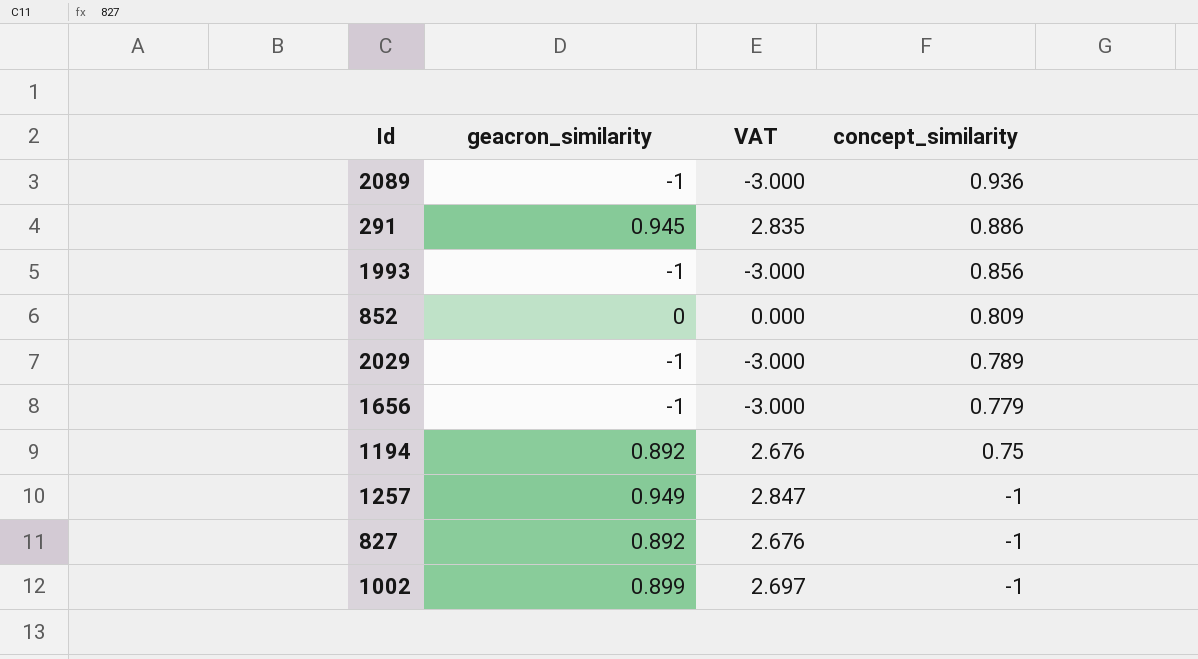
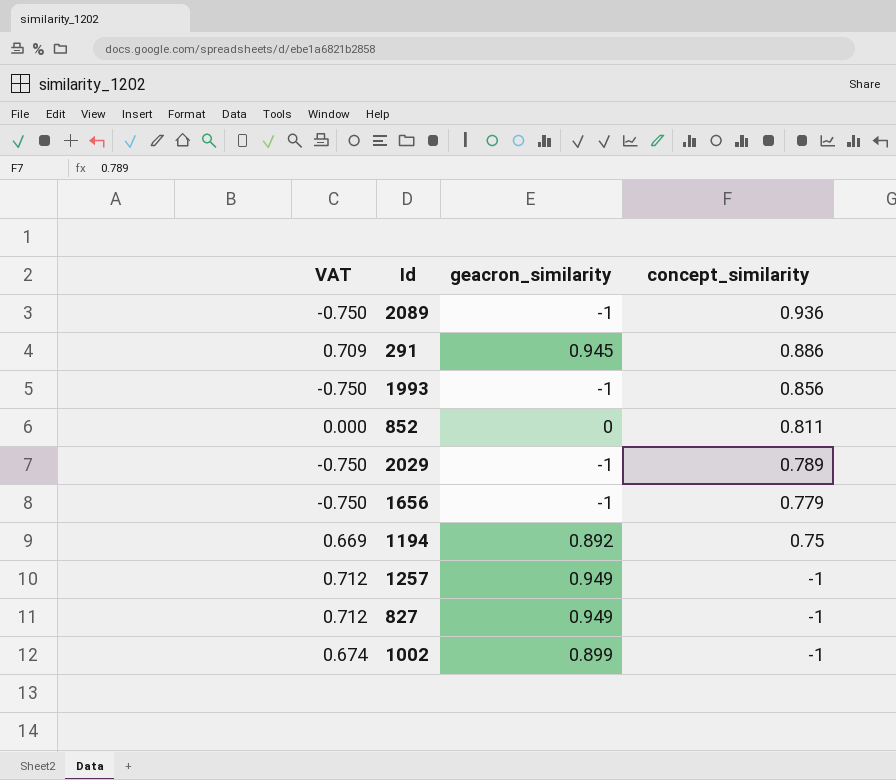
column VAT | formula: [geacron_similarity] * 3 -> [geacron_similarity] * 0.75
column VAT | position: 3 -> 1
852 | concept_similarity: 0.809 -> 0.811
827 | geacron_similarity: 0.892 -> 0.949

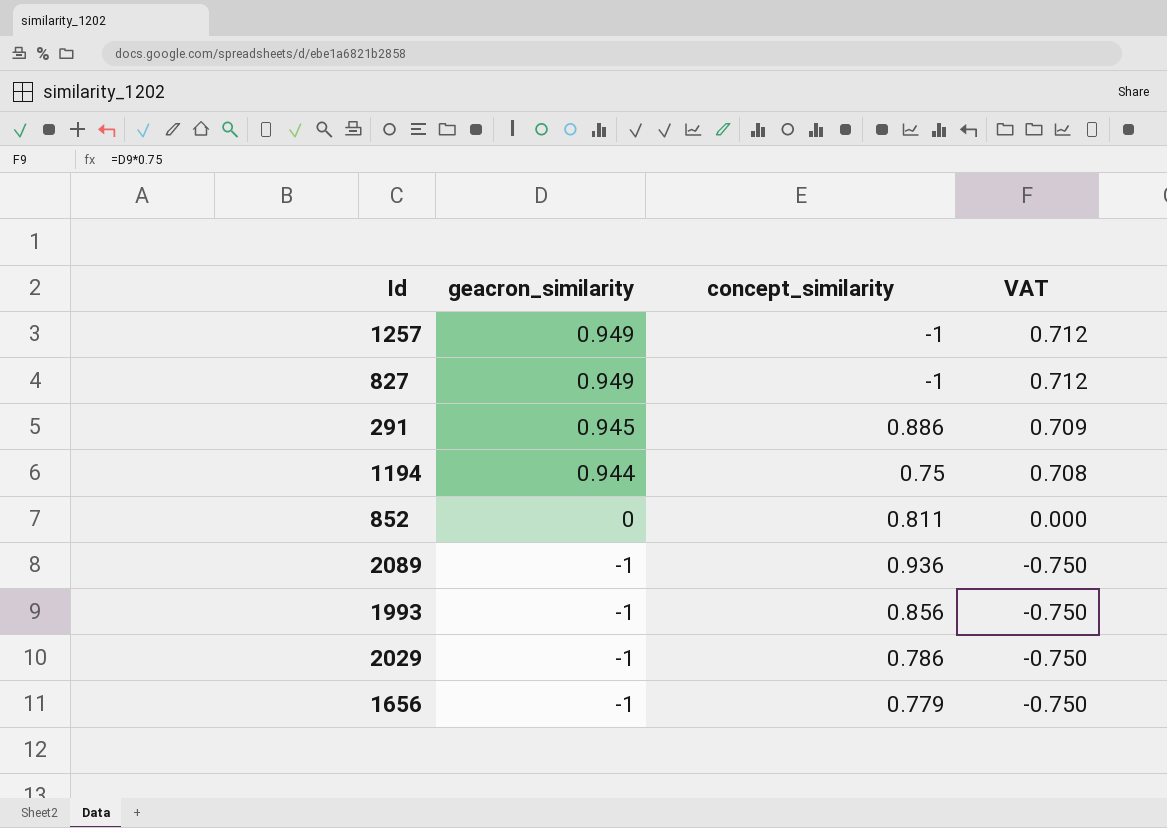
row order: concept_similarity descending -> geacron_similarity descending
column VAT | position: 1 -> 4
row 1002: 0.674 | 0.899 | -1 -> none
1194 | geacron_similarity: 0.892 -> 0.944
1194 | VAT: 0.669 -> 0.708
2029 | concept_similarity: 0.789 -> 0.786

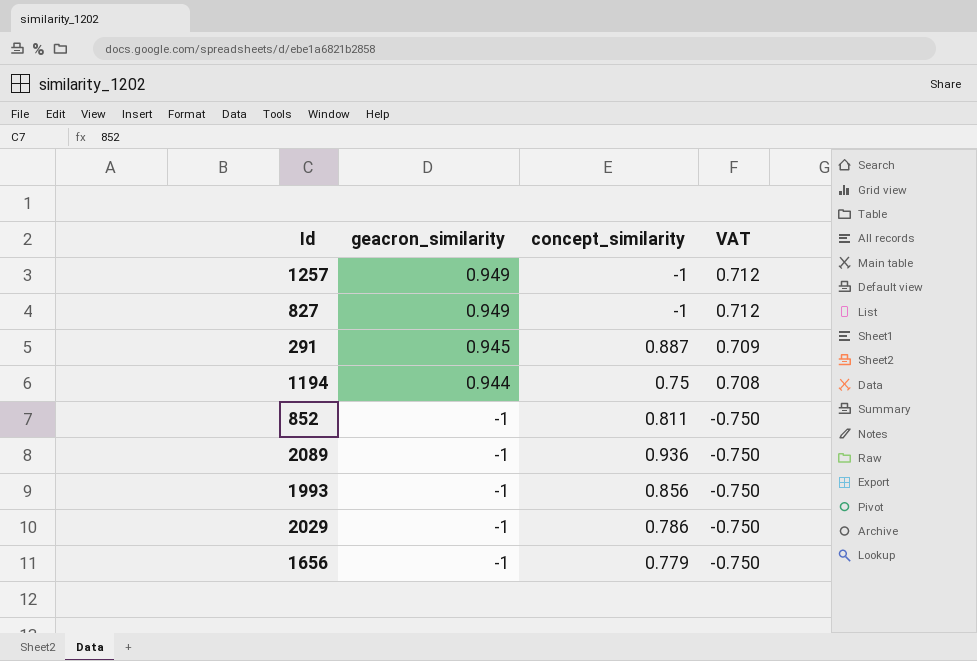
291 | concept_similarity: 0.886 -> 0.887
852 | geacron_similarity: 0 -> -1
852 | VAT: 0.000 -> -0.750

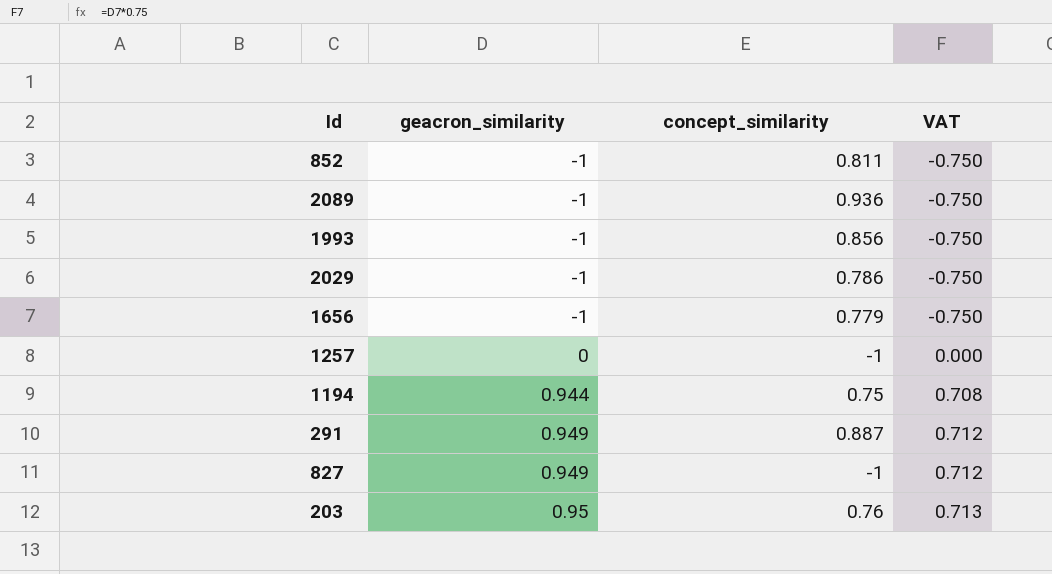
row order: geacron_similarity descending -> geacron_similarity ascending
1257 | geacron_similarity: 0.949 -> 0
1257 | VAT: 0.712 -> 0.000
291 | geacron_similarity: 0.945 -> 0.949
291 | VAT: 0.709 -> 0.712
row 203: none -> 0.95 | 0.76 | 0.713

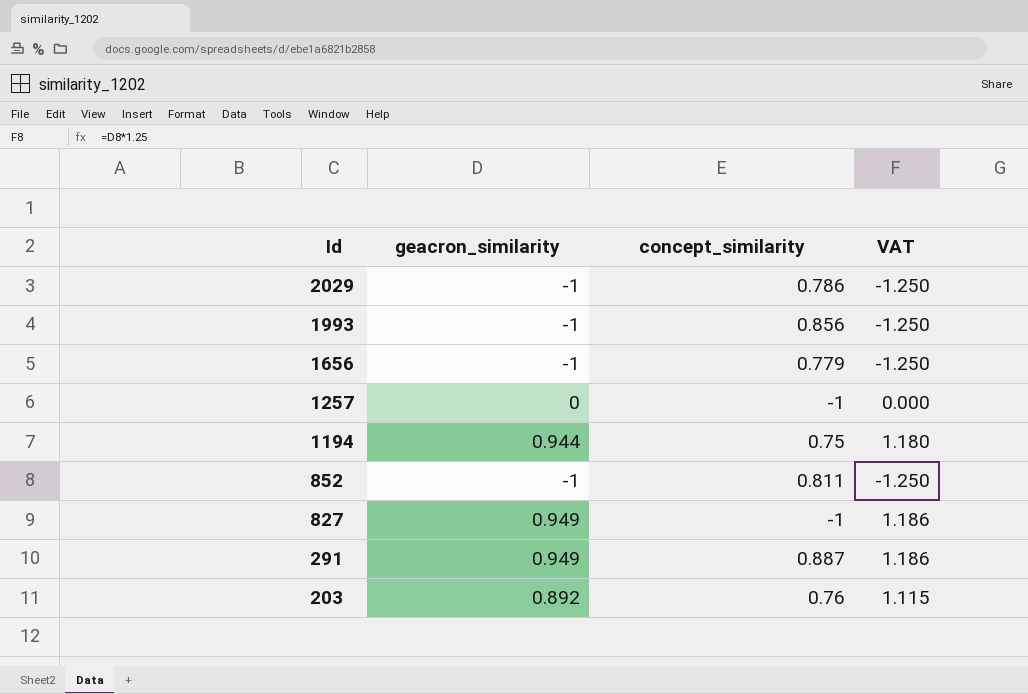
row order: geacron_similarity ascending -> Id descending
column VAT | formula: [geacron_similarity] * 0.75 -> [geacron_similarity] * 1.25
row 2089: -1 | 0.936 | -0.750 -> none
203 | geacron_similarity: 0.95 -> 0.892

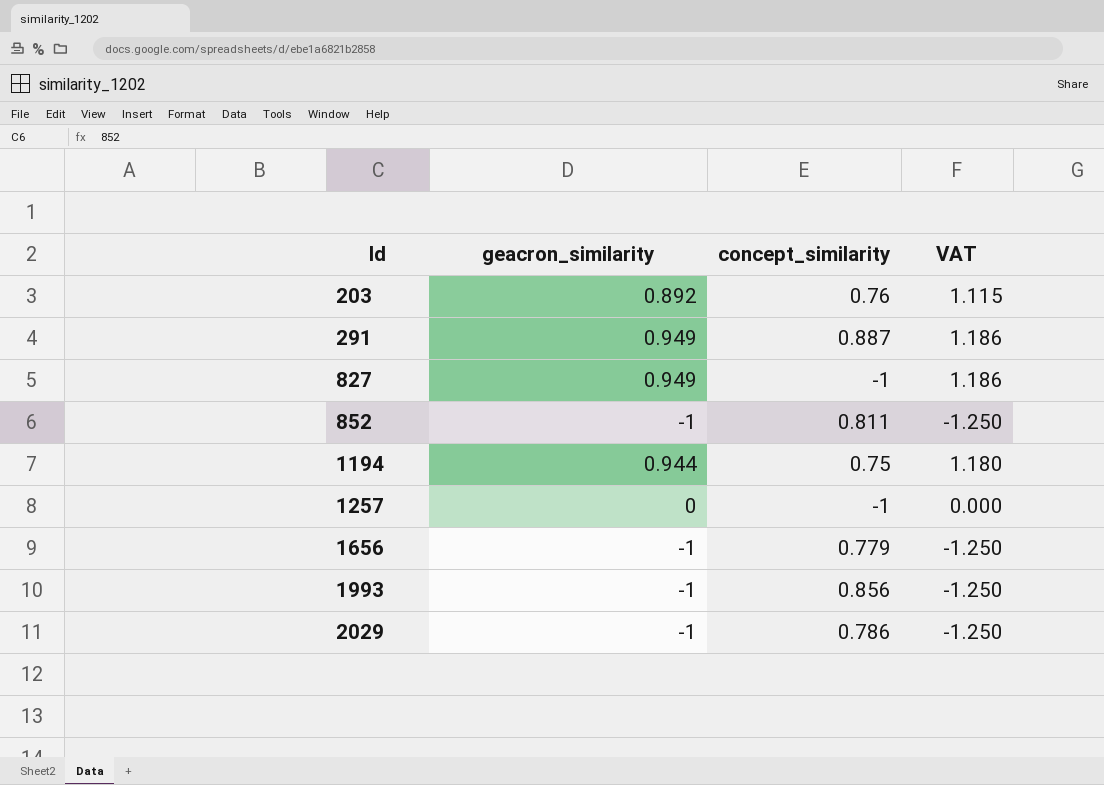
row order: Id descending -> Id ascending

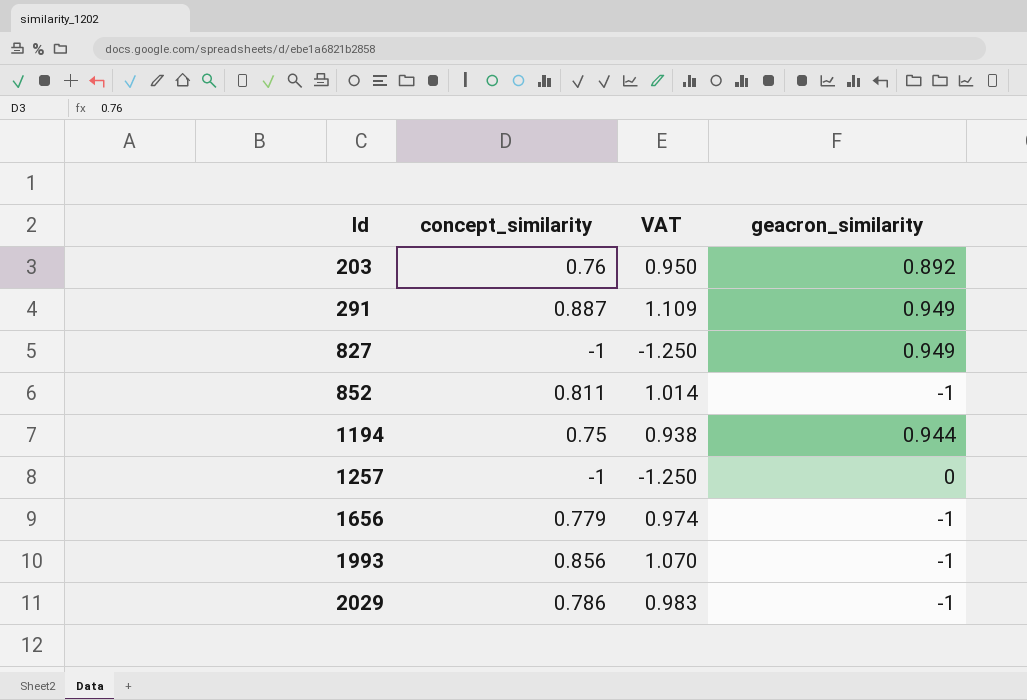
column VAT | formula: [geacron_similarity] * 1.25 -> [concept_similarity] * 1.25
column geacron_similarity | position: 2 -> 4

